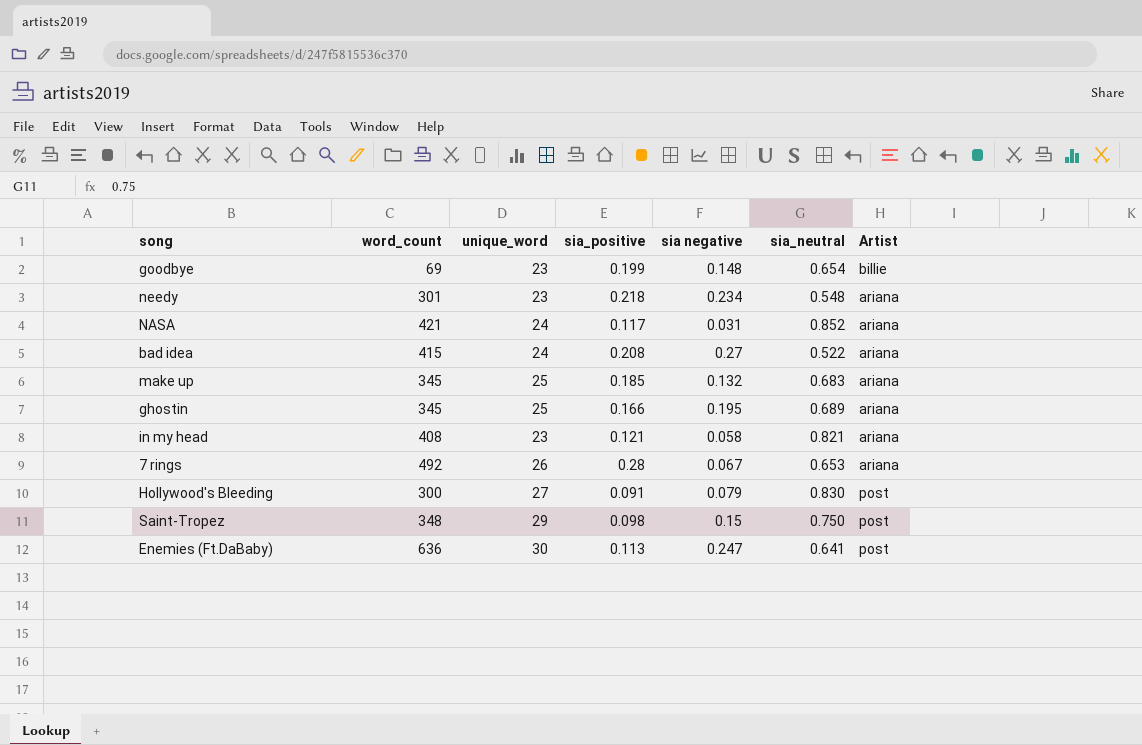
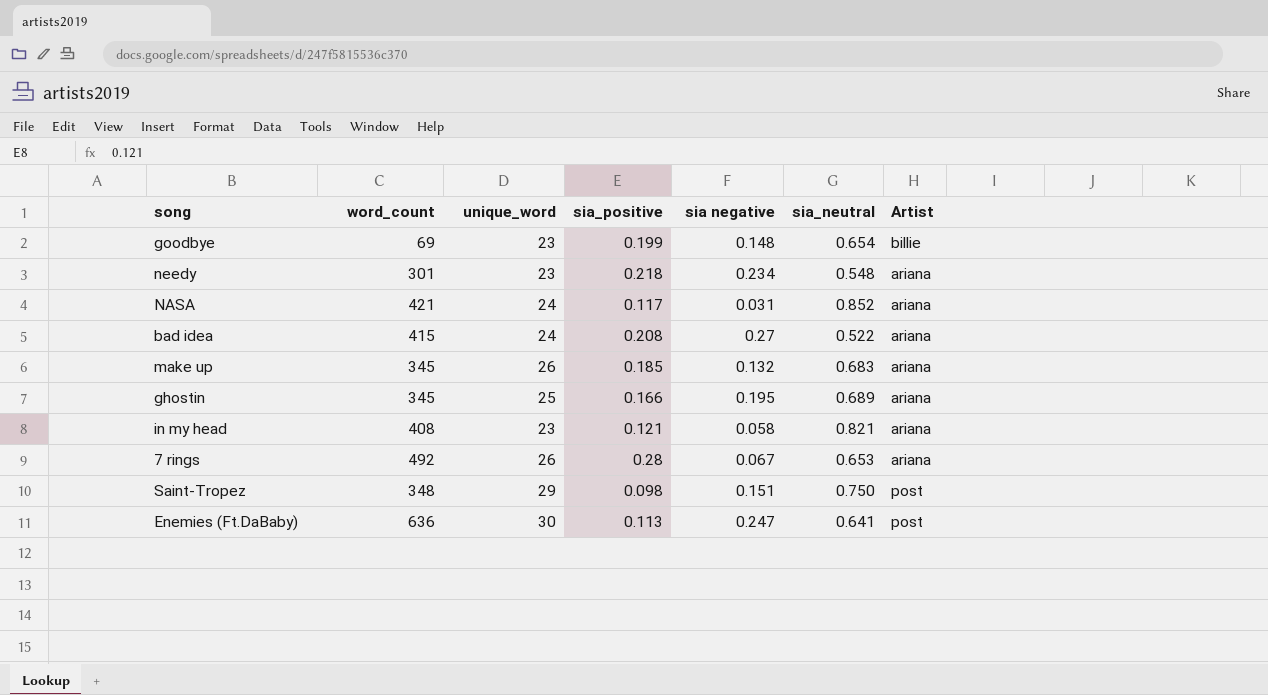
row Hollywood's Bleeding: 300 | 27 | 0.091 | 0.079 | 0.830 | post -> none
make up | unique_word: 25 -> 26
Saint-Tropez | sia negative: 0.15 -> 0.151

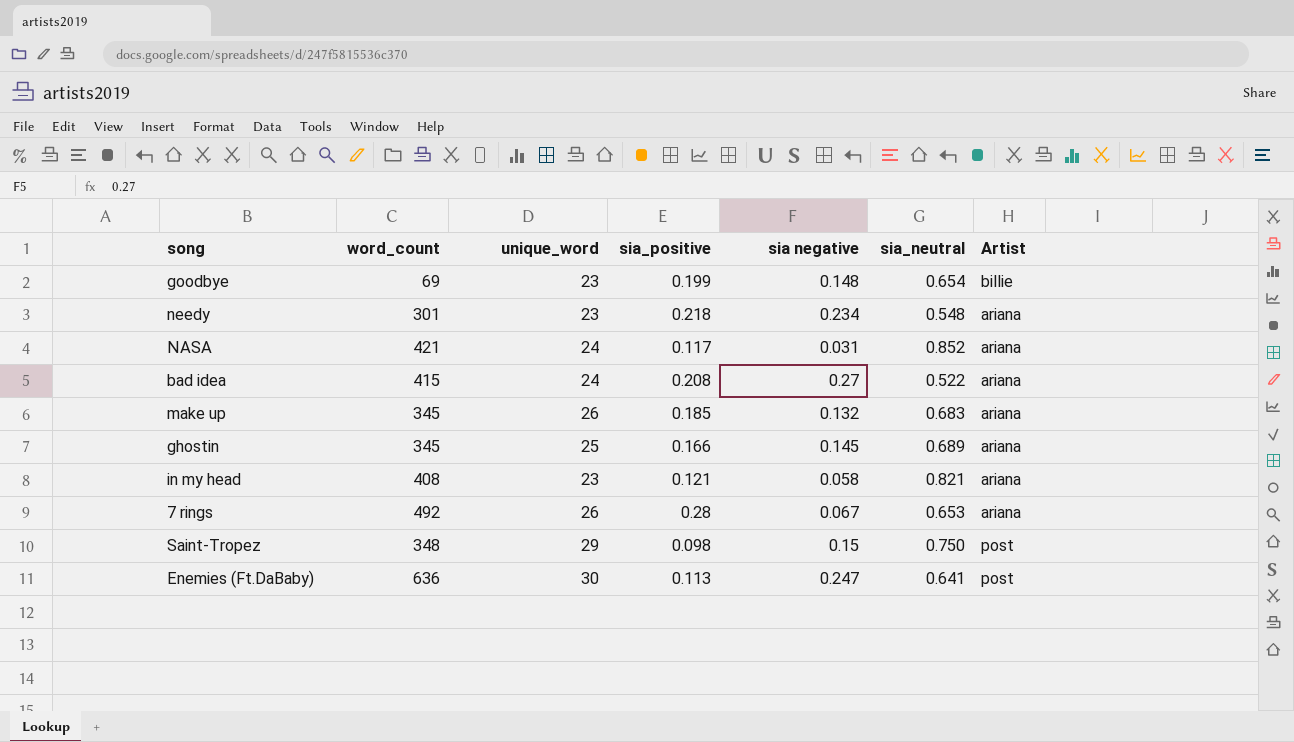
ghostin | sia negative: 0.195 -> 0.145
Saint-Tropez | sia negative: 0.151 -> 0.15

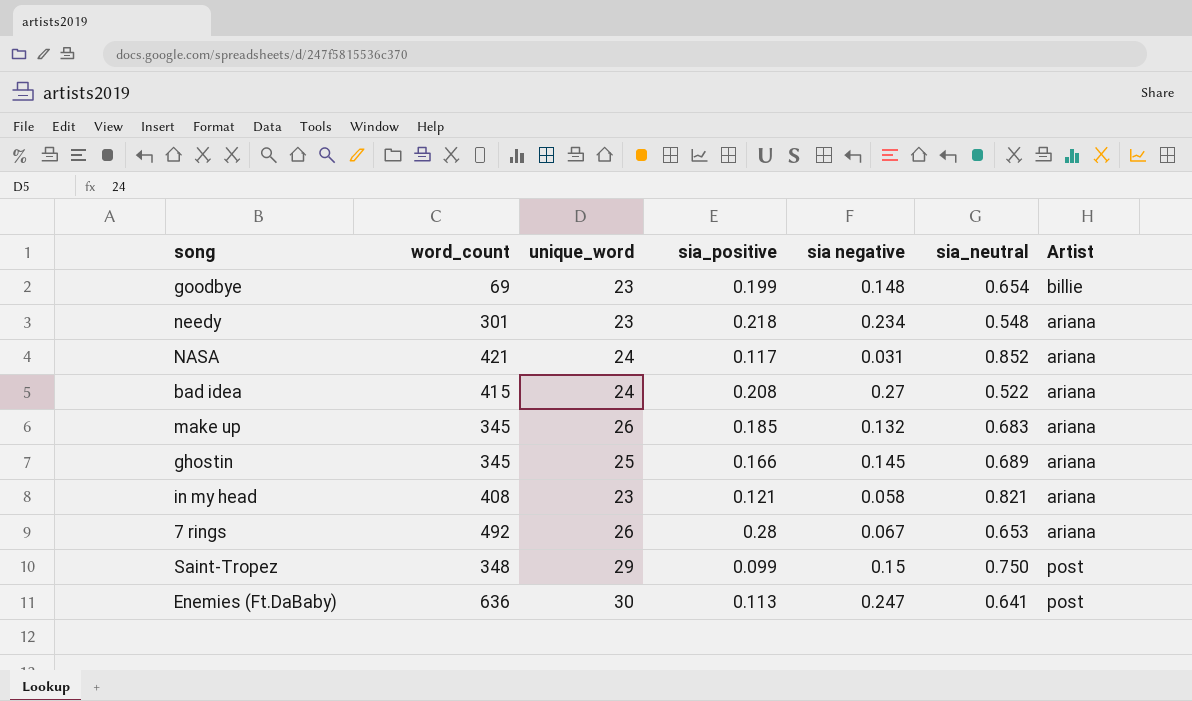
Saint-Tropez | sia_positive: 0.098 -> 0.099

